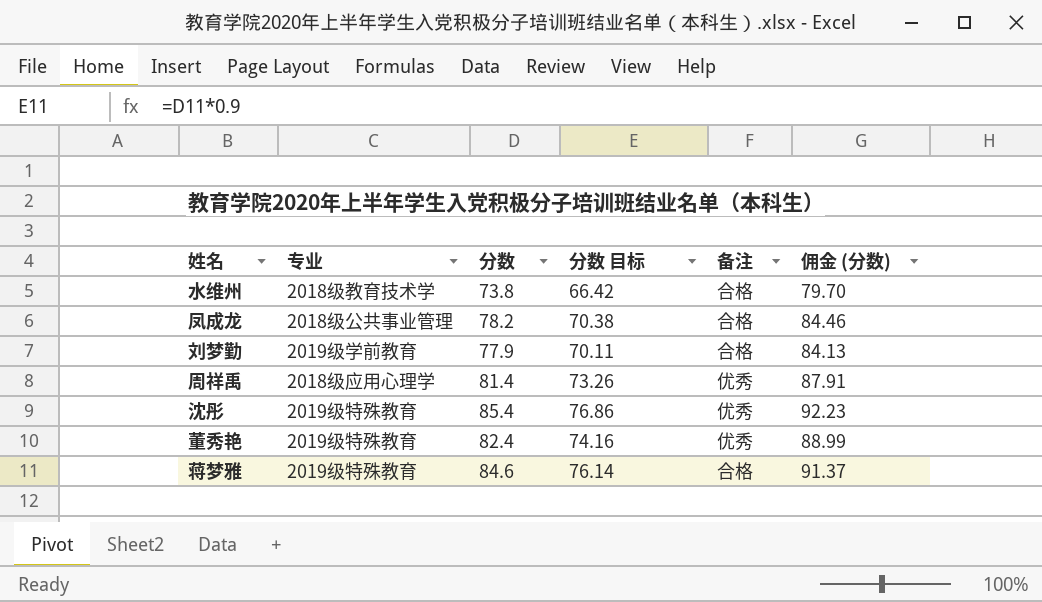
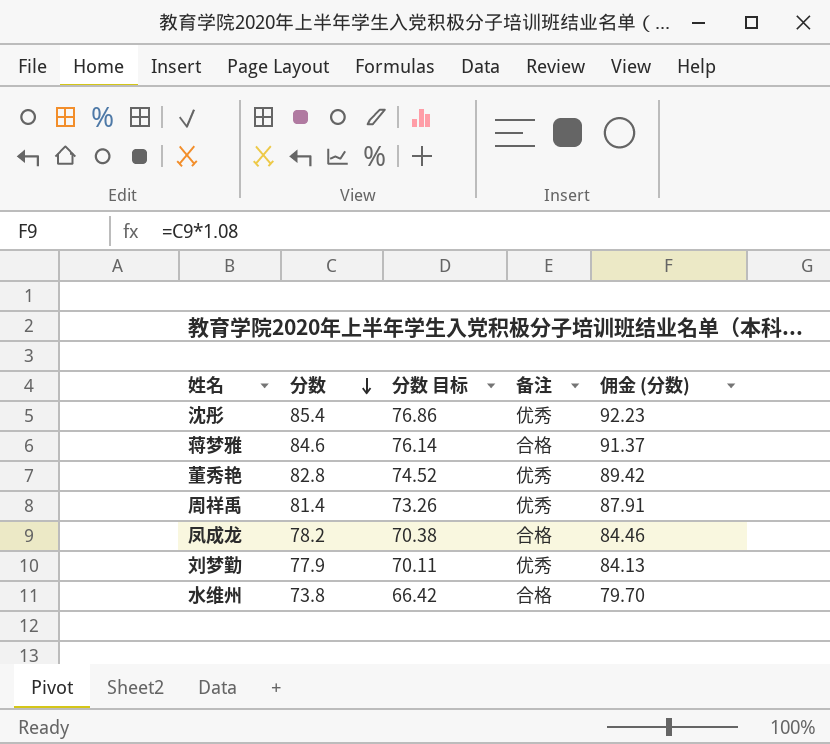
row order: none -> 分数 descending
column 专业 | position: 2 -> none
董秀艳 | 分数: 82.4 -> 82.8
董秀艳 | 分数 目标: 74.16 -> 74.52
董秀艳 | 佣金 (分数): 88.99 -> 89.42
刘梦勤 | 备注: 合格 -> 优秀

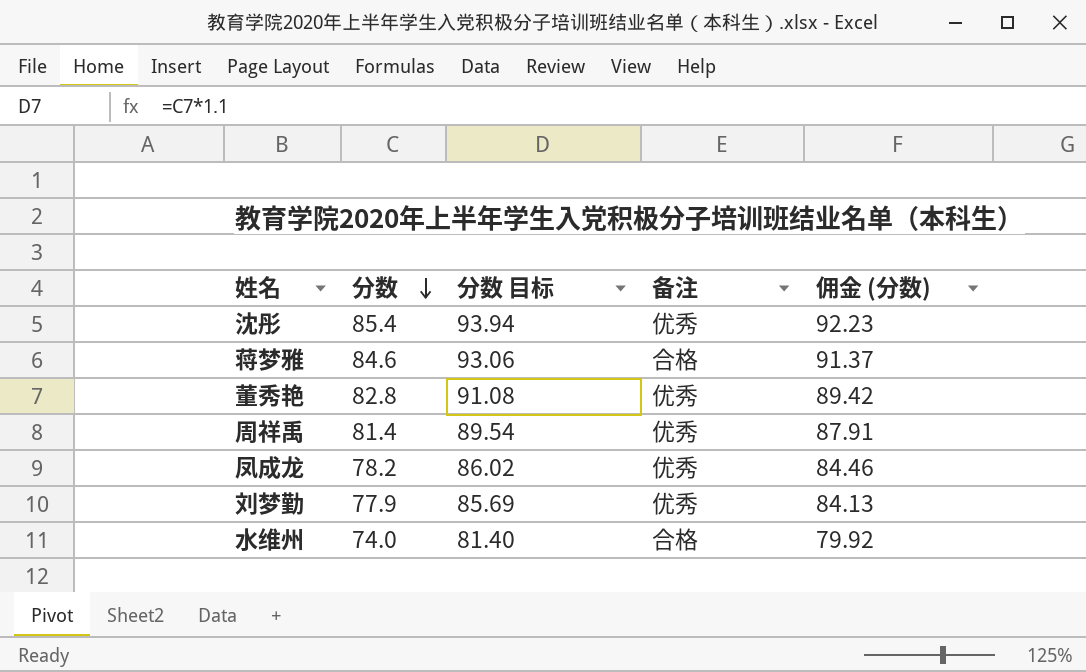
column 分数 目标 | formula: [分数] * 0.9 -> [分数] * 1.1
凤成龙 | 备注: 合格 -> 优秀
水维州 | 分数: 73.8 -> 74.0
水维州 | 佣金 (分数): 79.70 -> 79.92

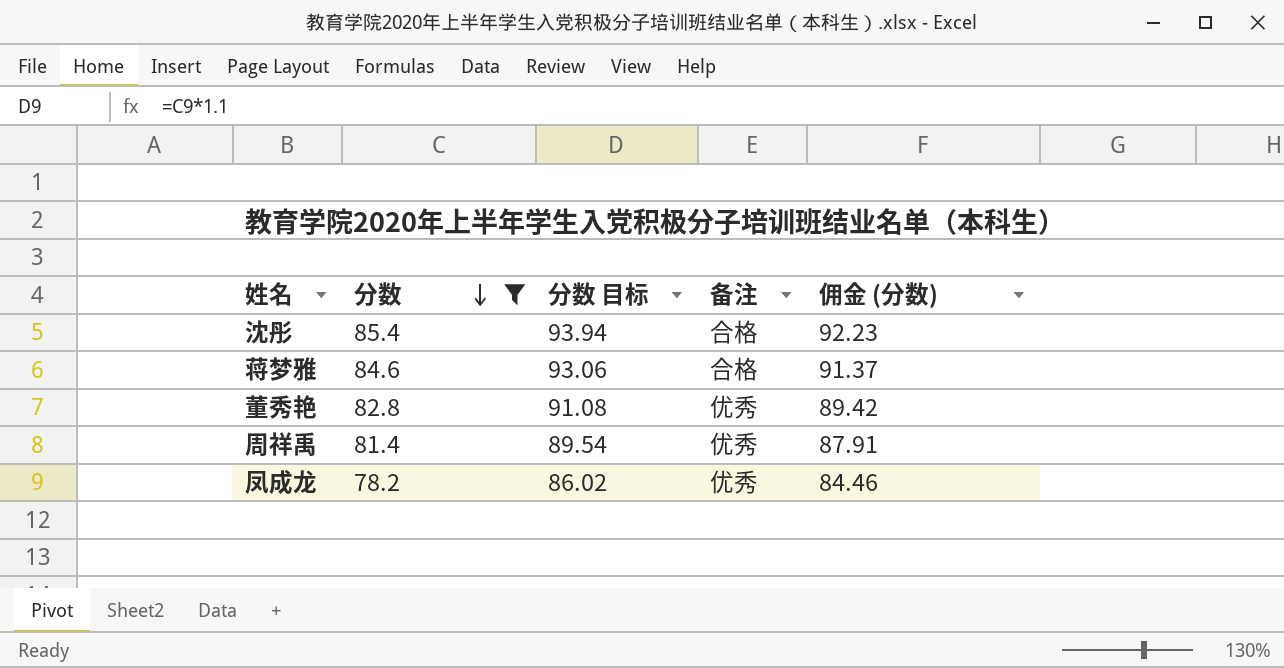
filter: none -> 分数 >= 78.2
沈彤 | 备注: 优秀 -> 合格

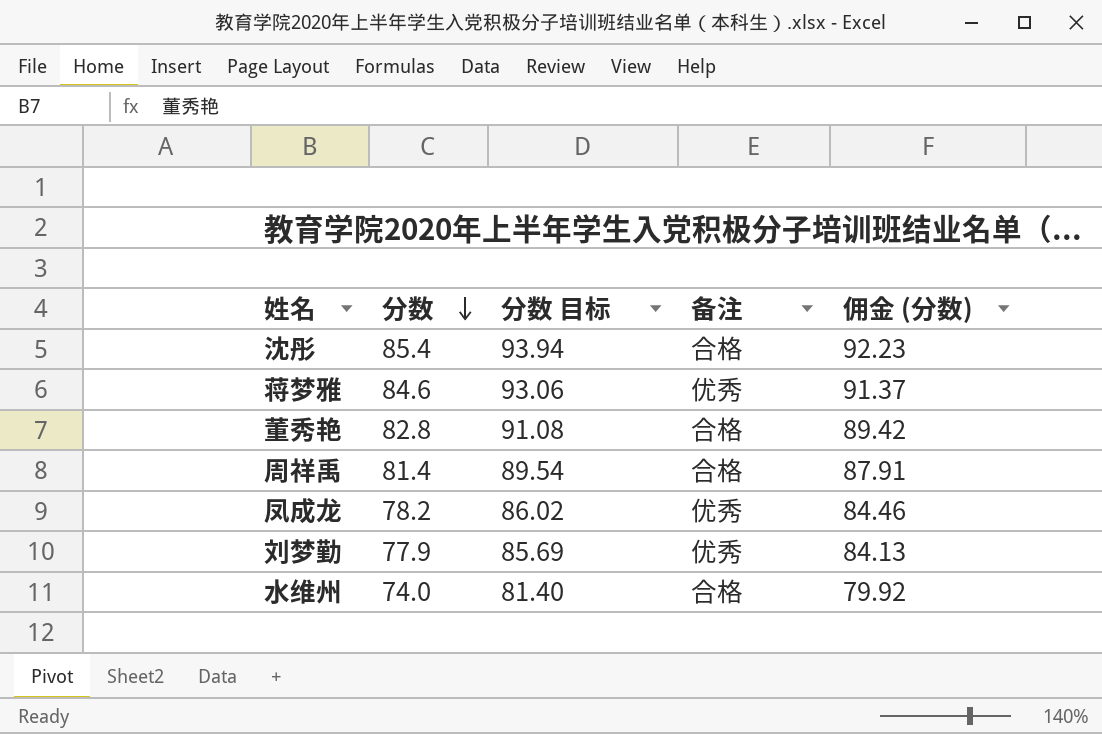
filter: 分数 >= 78.2 -> none
蒋梦雅 | 备注: 合格 -> 优秀
董秀艳 | 备注: 优秀 -> 合格
周祥禹 | 备注: 优秀 -> 合格

